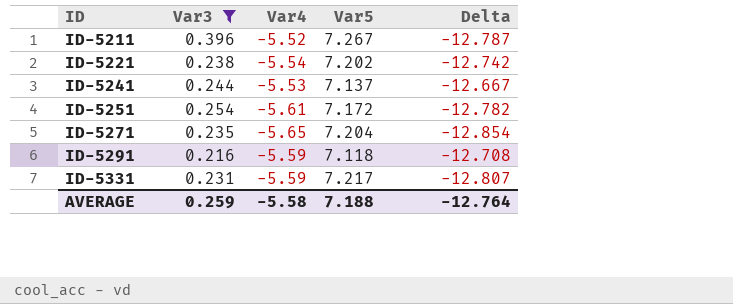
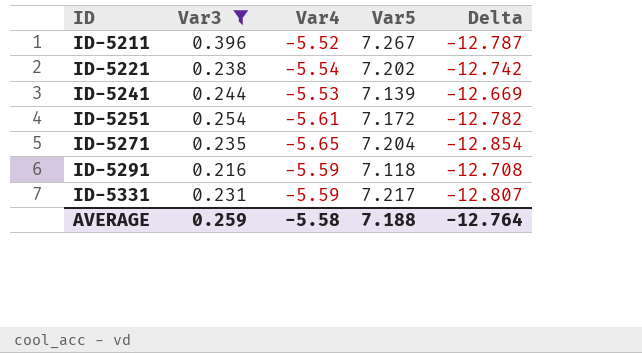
ID-5241 | Var5: 7.137 -> 7.139
ID-5241 | Delta: -12.667 -> -12.669

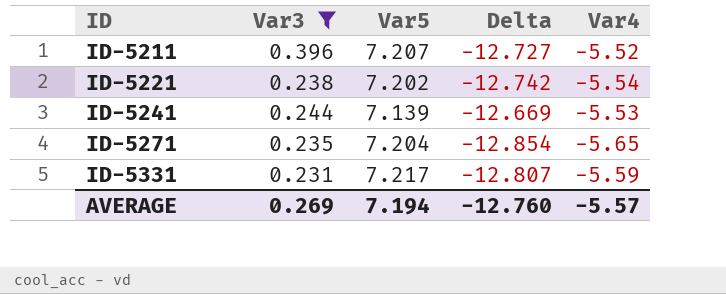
column Var4 | position: 3 -> 5
row ID-5251: 0.254 | -5.61 | 7.172 | -12.782 -> none
row ID-5291: 0.216 | -5.59 | 7.118 | -12.708 -> none
ID-5211 | Var5: 7.267 -> 7.207
ID-5211 | Delta: -12.787 -> -12.727
AVERAGE | Var3: 0.259 -> 0.269
AVERAGE | Var5: 7.188 -> 7.194
AVERAGE | Delta: -12.764 -> -12.760
AVERAGE | Var4: -5.58 -> -5.57

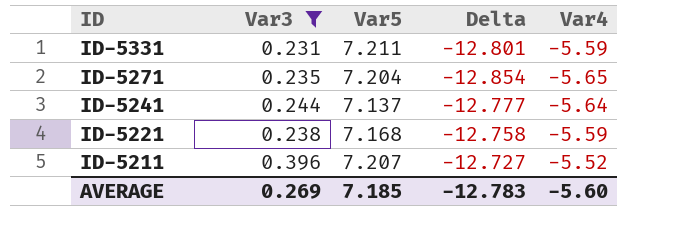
row order: ID ascending -> ID descending
ID-5331 | Var5: 7.217 -> 7.211
ID-5331 | Delta: -12.807 -> -12.801
ID-5241 | Var5: 7.139 -> 7.137
ID-5241 | Delta: -12.669 -> -12.777
ID-5241 | Var4: -5.53 -> -5.64
ID-5221 | Var5: 7.202 -> 7.168
ID-5221 | Delta: -12.742 -> -12.758
ID-5221 | Var4: -5.54 -> -5.59
AVERAGE | Var5: 7.194 -> 7.185
AVERAGE | Delta: -12.760 -> -12.783
AVERAGE | Var4: -5.57 -> -5.60

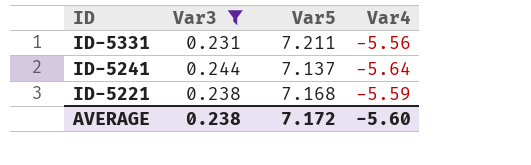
column Delta | formula: [Var4] - [Var5] -> none
row ID-5271: 0.235 | 7.204 | -12.854 | -5.65 -> none
row ID-5211: 0.396 | 7.207 | -12.727 | -5.52 -> none
ID-5331 | Var4: -5.59 -> -5.56
AVERAGE | Var3: 0.269 -> 0.238
AVERAGE | Var5: 7.185 -> 7.172

